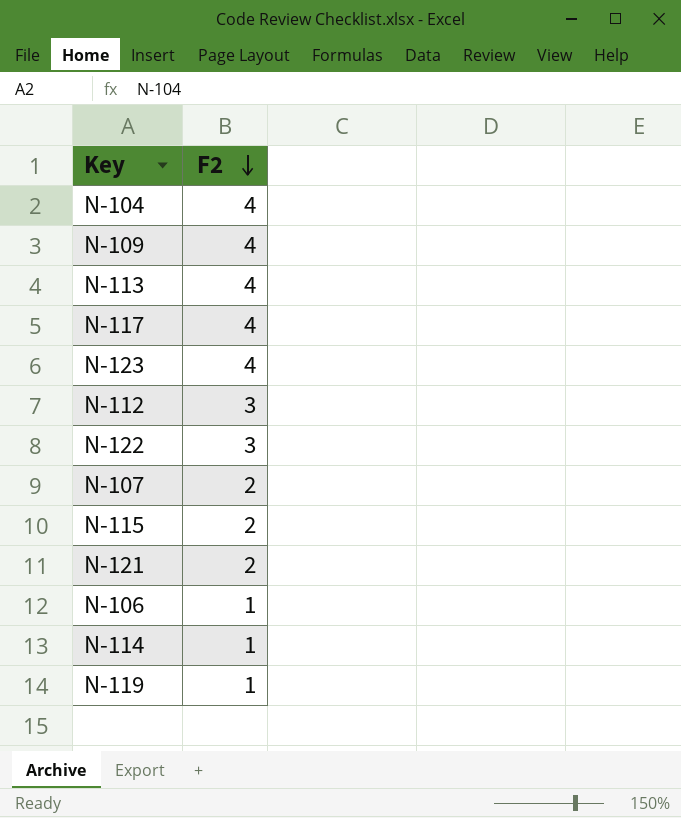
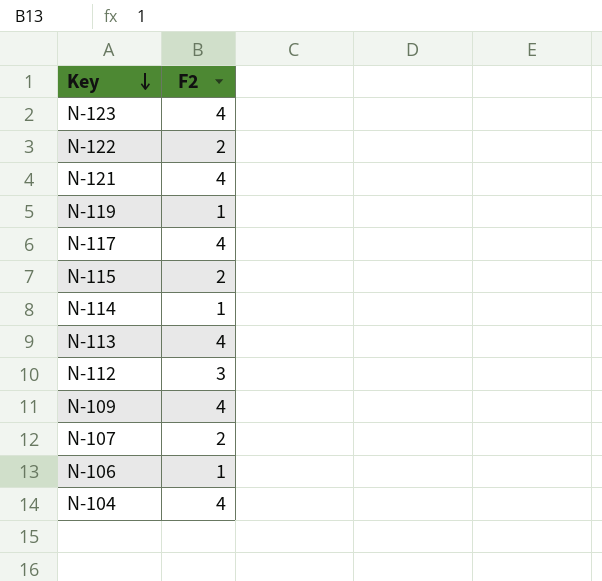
row order: F2 descending -> Key descending
N-122 | F2: 3 -> 2
N-121 | F2: 2 -> 4

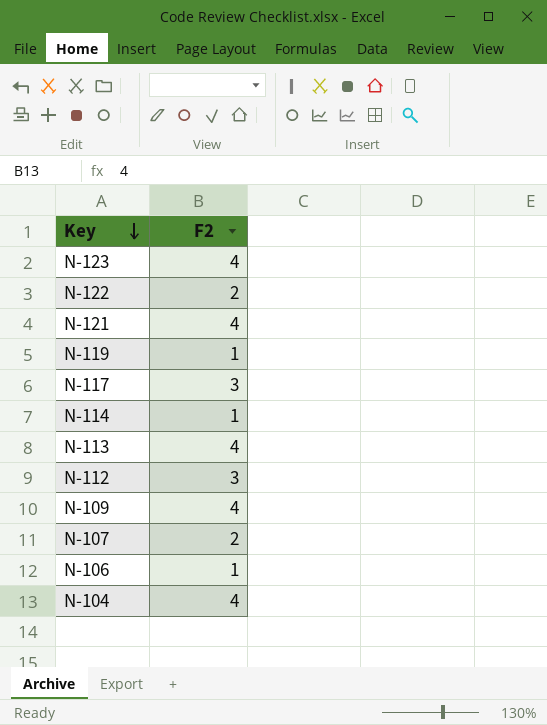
row N-115: 2 -> none
N-117 | F2: 4 -> 3

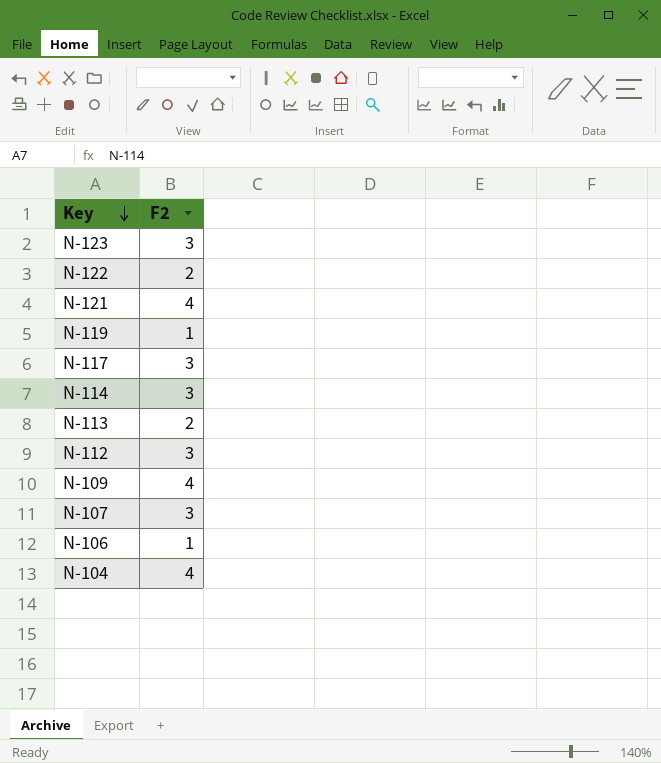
N-123 | F2: 4 -> 3
N-114 | F2: 1 -> 3
N-113 | F2: 4 -> 2
N-107 | F2: 2 -> 3

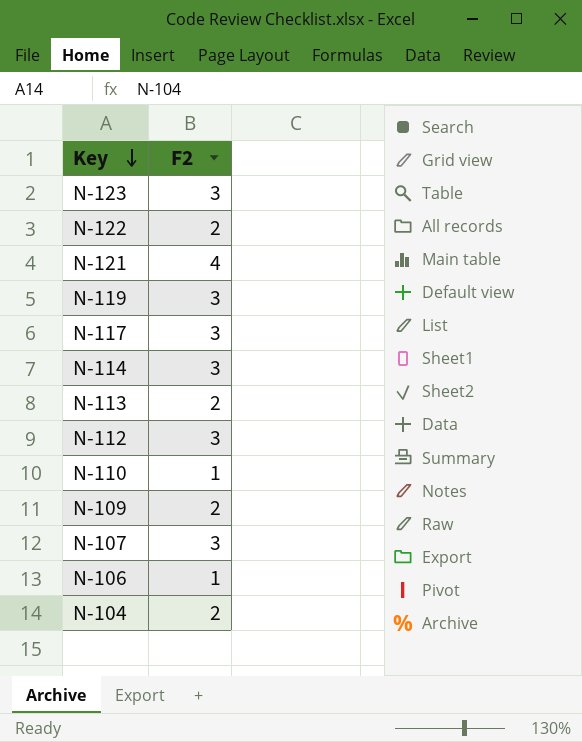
N-119 | F2: 1 -> 3
row N-110: none -> 1
N-109 | F2: 4 -> 2
N-104 | F2: 4 -> 2

